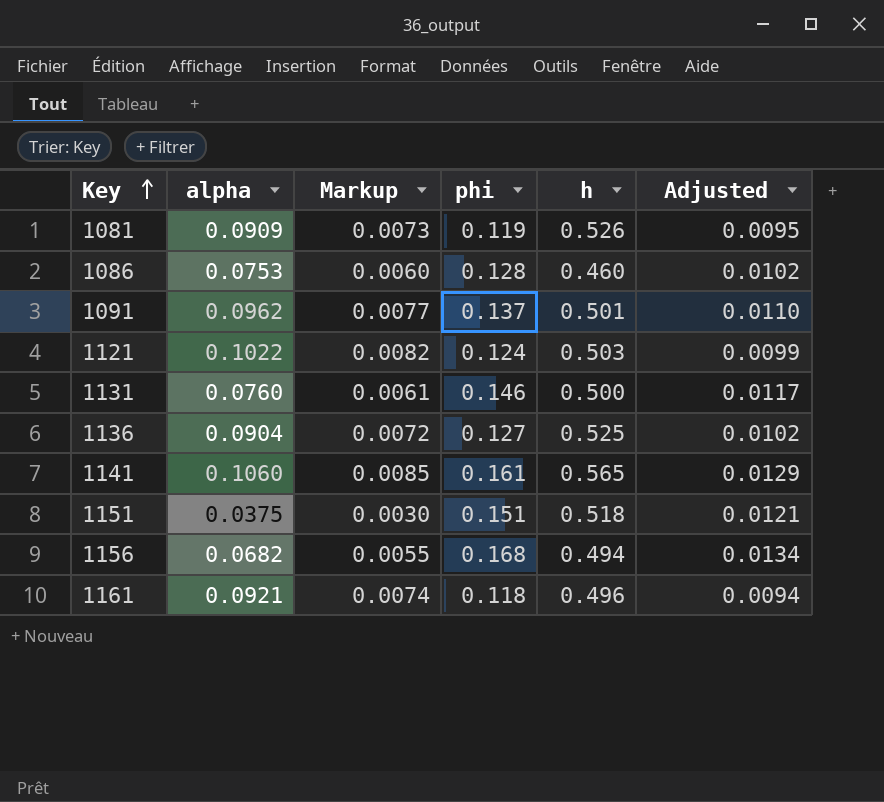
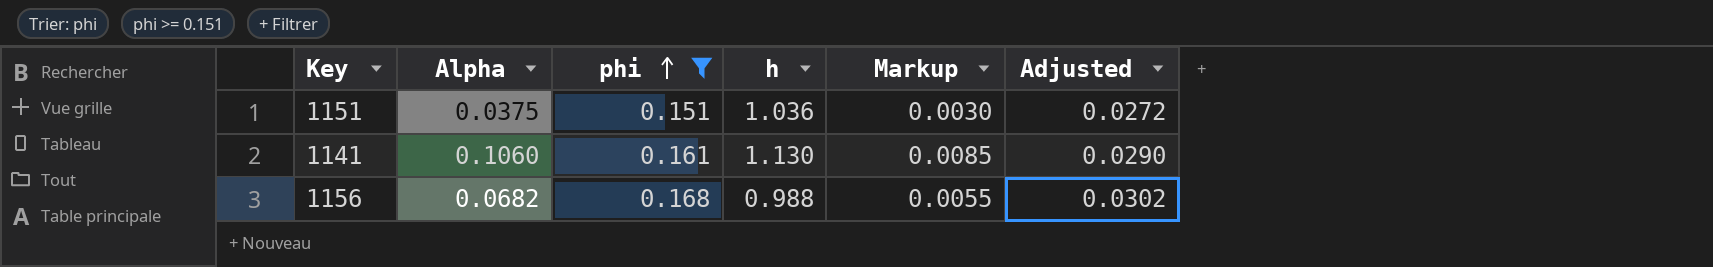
filter: none -> phi >= 0.151
row order: Key ascending -> phi ascending
column name: alpha -> Alpha
column Markup | position: 3 -> 5
column Adjusted | formula: [phi] * 0.08 -> [phi] * 0.18
1151 | h: 0.518 -> 1.036
1141 | h: 0.565 -> 1.130
1156 | h: 0.494 -> 0.988

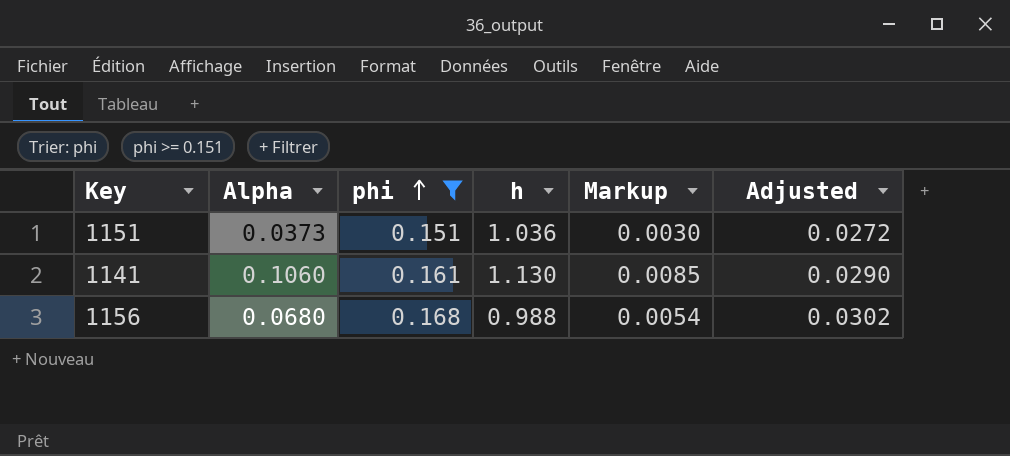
1151 | Alpha: 0.0375 -> 0.0373
1156 | Alpha: 0.0682 -> 0.0680
1156 | Markup: 0.0055 -> 0.0054

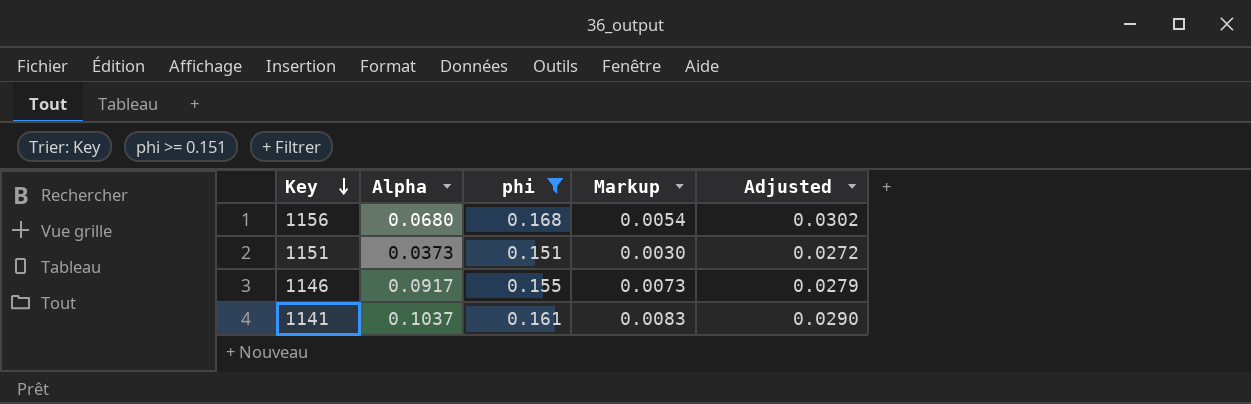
row order: phi ascending -> Key descending
column h | position: 4 -> none
row 1146: none -> 0.0917 | 0.155 | 0.0073 | 0.0279
1141 | Alpha: 0.1060 -> 0.1037
1141 | Markup: 0.0085 -> 0.0083

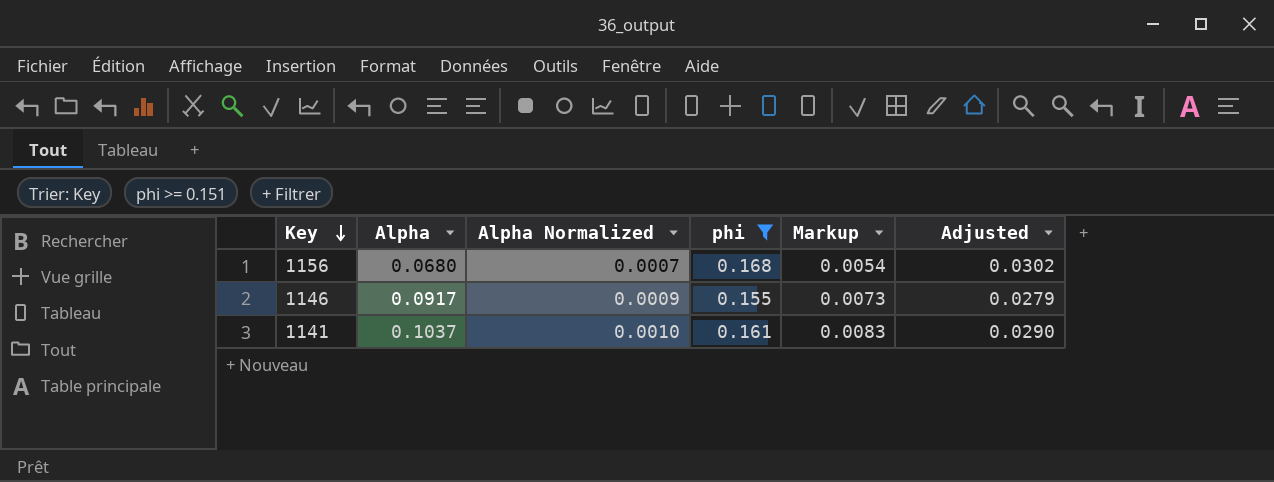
column Alpha Normalized | formula: none -> [Alpha] * 0.01
row 1151: 0.0373 | 0.151 | 0.0030 | 0.0272 -> none

